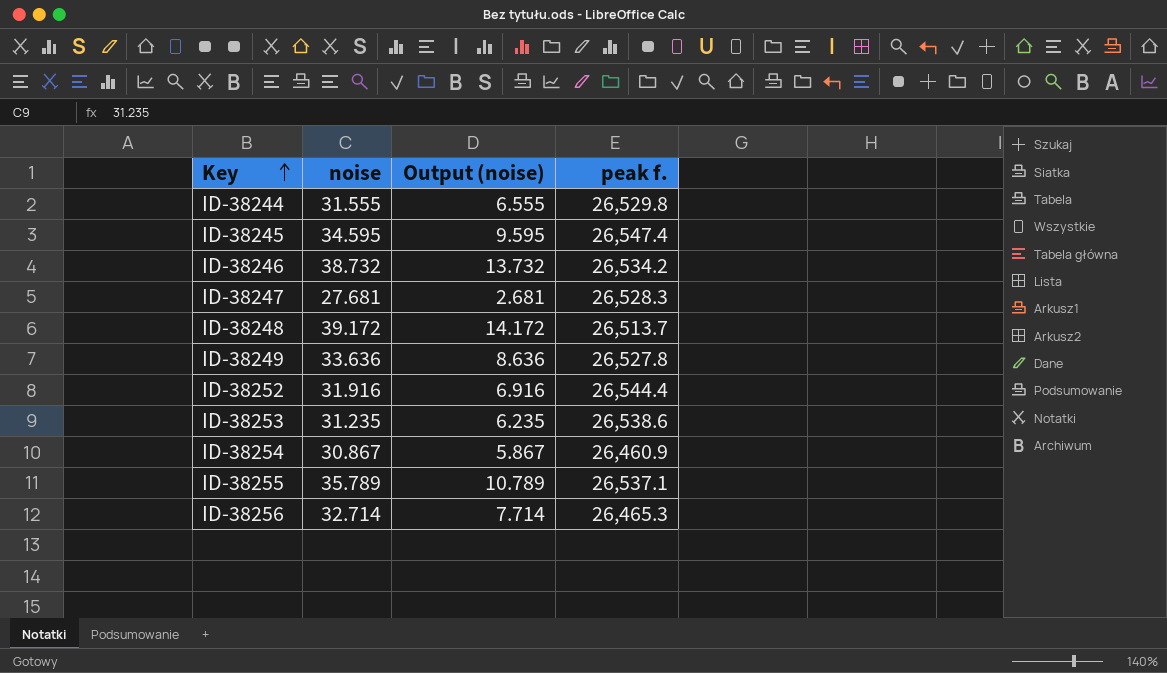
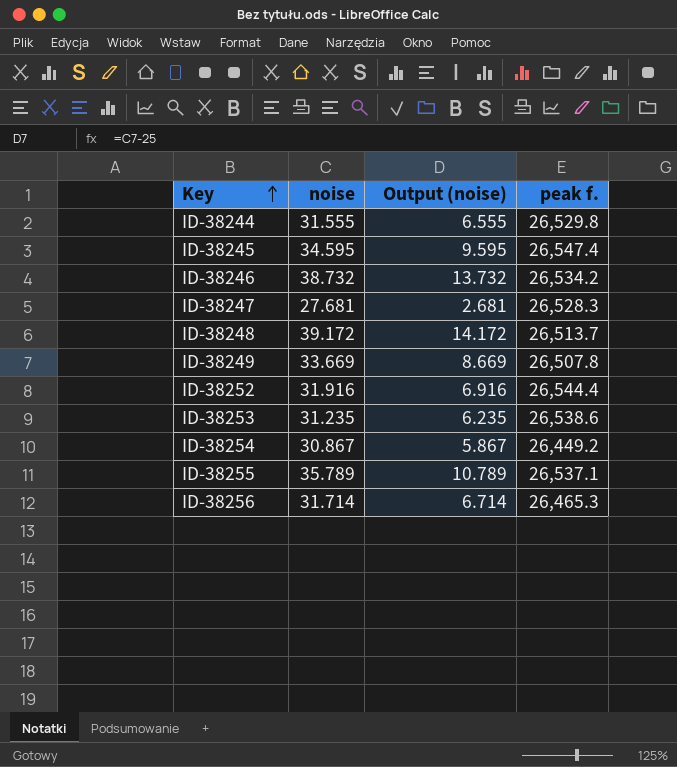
ID-38249 | noise: 33.636 -> 33.669
ID-38249 | Output (noise): 8.636 -> 8.669
ID-38249 | peak f.: 26,527.8 -> 26,507.8
ID-38254 | peak f.: 26,460.9 -> 26,449.2
ID-38256 | noise: 32.714 -> 31.714
ID-38256 | Output (noise): 7.714 -> 6.714

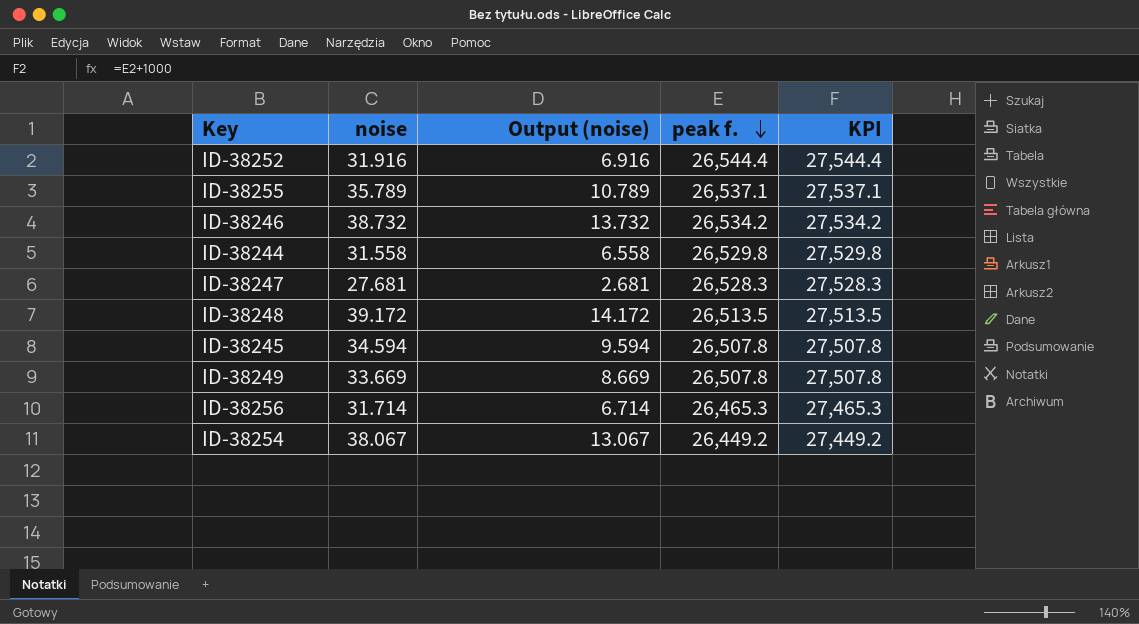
row order: Key ascending -> peak f. descending
column KPI | formula: none -> [peak f.] + 1000
row ID-38253: 31.235 | 6.235 | 26,538.6 -> none
ID-38244 | noise: 31.555 -> 31.558
ID-38244 | Output (noise): 6.555 -> 6.558
ID-38248 | peak f.: 26,513.7 -> 26,513.5
ID-38245 | noise: 34.595 -> 34.594
ID-38245 | Output (noise): 9.595 -> 9.594
ID-38245 | peak f.: 26,547.4 -> 26,507.8
ID-38254 | noise: 30.867 -> 38.067
ID-38254 | Output (noise): 5.867 -> 13.067

